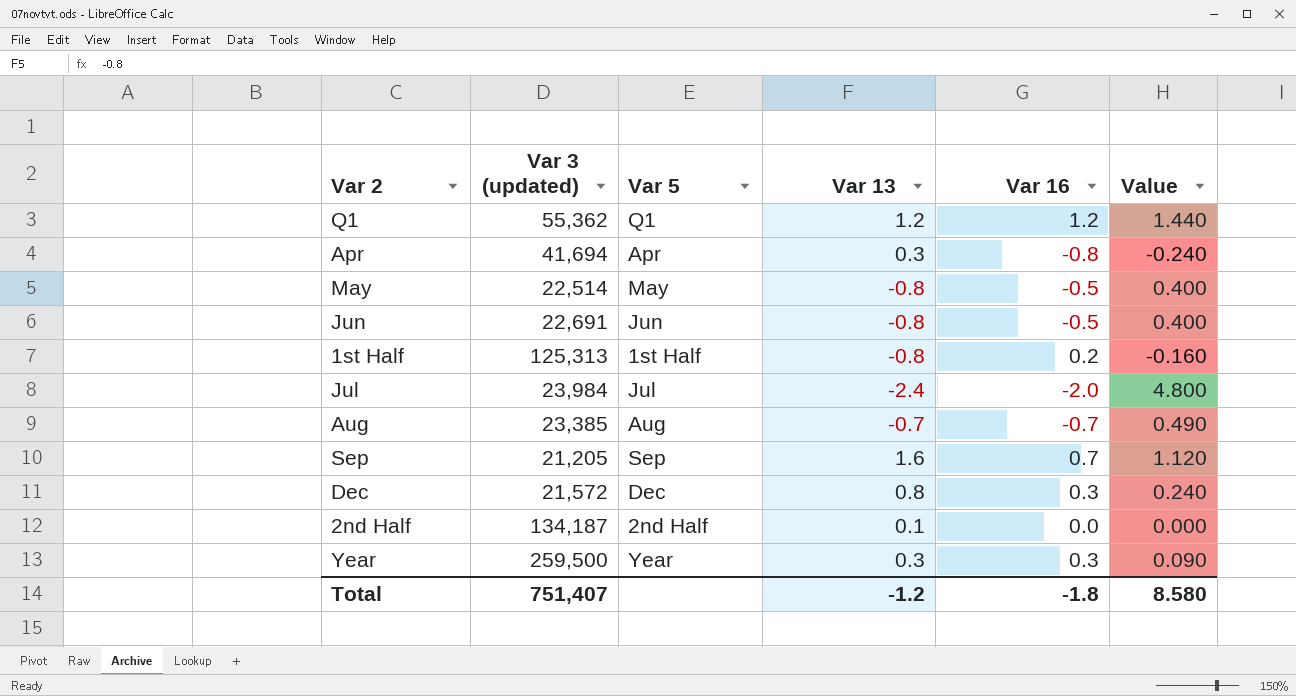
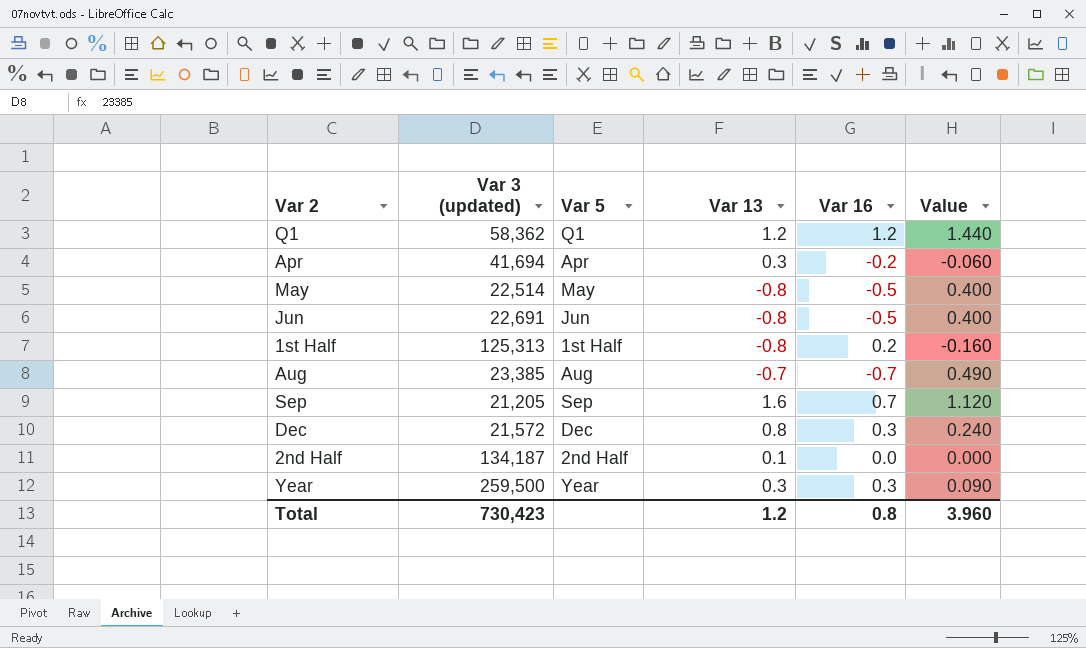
row Jul: 23,984 | Jul | -2.4 | -2.0 | 4.800 -> none
Q1 | Var 3 (updated): 55,362 -> 58,362
Apr | Var 16: -0.8 -> -0.2
Apr | Value: -0.240 -> -0.060
Total | Var 3 (updated): 751,407 -> 730,423
Total | Var 13: -1.2 -> 1.2
Total | Var 16: -1.8 -> 0.8
Total | Value: 8.580 -> 3.960

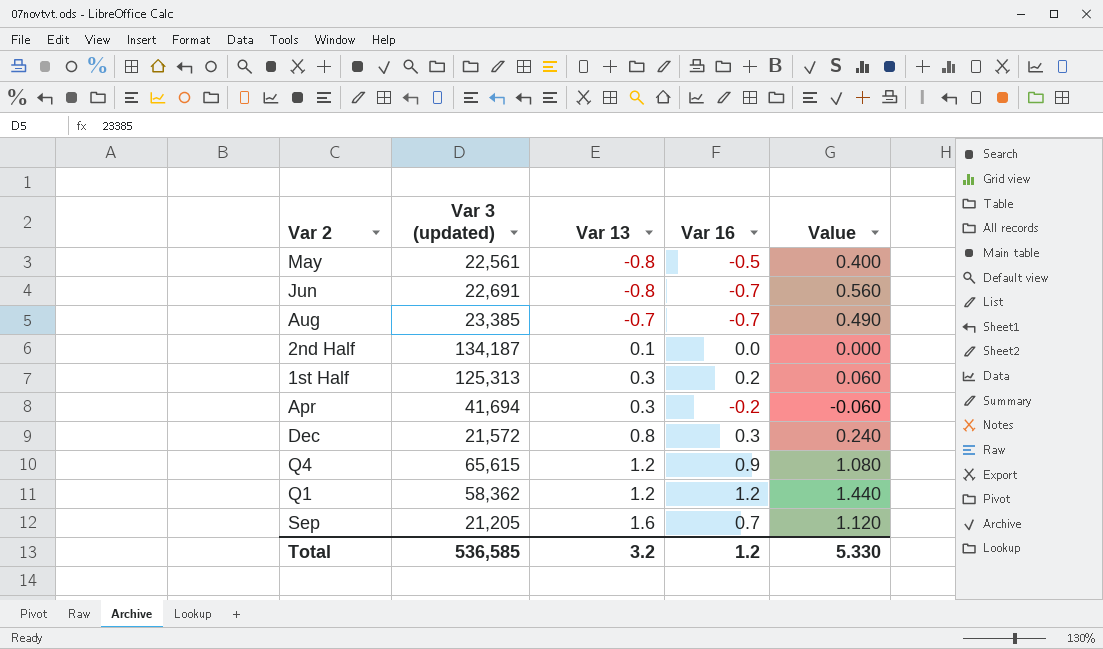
row order: none -> Var 13 ascending
column Var 5 | position: 3 -> none
row Year: 259,500 | Year | 0.3 | 0.3 | 0.090 -> none
May | Var 3 (updated): 22,514 -> 22,561
Jun | Var 16: -0.5 -> -0.7
Jun | Value: 0.400 -> 0.560
1st Half | Var 13: -0.8 -> 0.3
1st Half | Value: -0.160 -> 0.060
row Q4: none -> 65,615 | 1.2 | 0.9 | 1.080
Total | Var 3 (updated): 730,423 -> 536,585
Total | Var 13: 1.2 -> 3.2
Total | Var 16: 0.8 -> 1.2
Total | Value: 3.960 -> 5.330

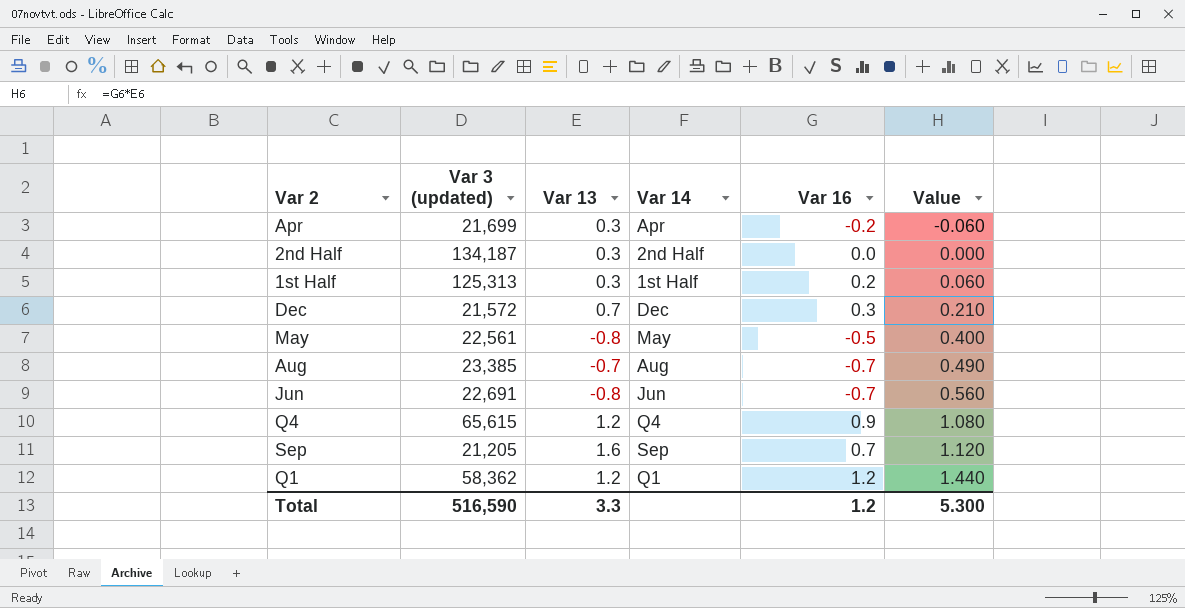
row order: Var 13 ascending -> Value ascending
column Var 14 | position: none -> 4
Apr | Var 3 (updated): 41,694 -> 21,699
2nd Half | Var 13: 0.1 -> 0.3
Dec | Var 13: 0.8 -> 0.7
Dec | Value: 0.240 -> 0.210
Total | Var 3 (updated): 536,585 -> 516,590
Total | Var 13: 3.2 -> 3.3
Total | Value: 5.330 -> 5.300

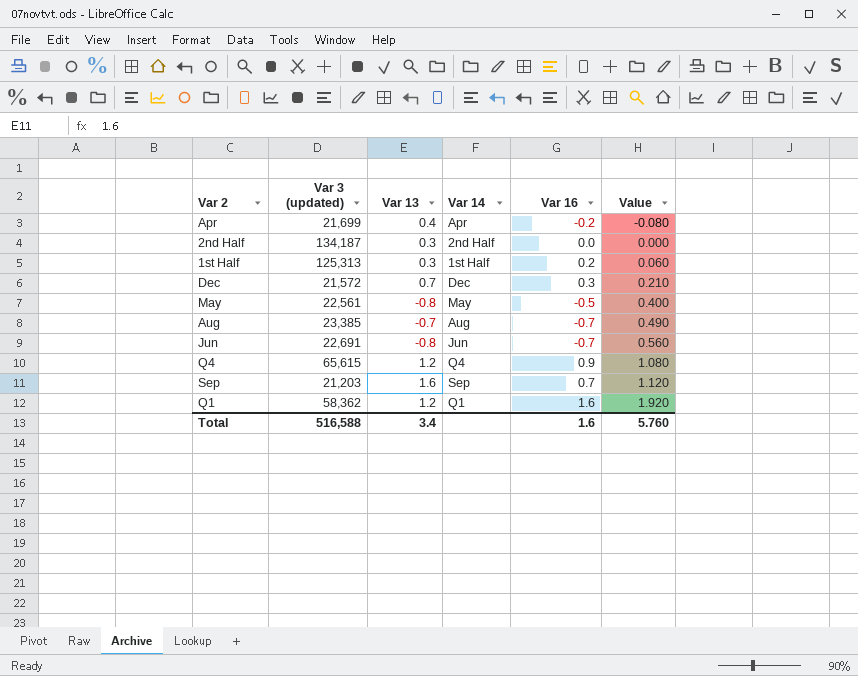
Apr | Var 13: 0.3 -> 0.4
Apr | Value: -0.060 -> -0.080
Sep | Var 3 (updated): 21,205 -> 21,203
Q1 | Var 16: 1.2 -> 1.6
Q1 | Value: 1.440 -> 1.920
Total | Var 3 (updated): 516,590 -> 516,588
Total | Var 13: 3.3 -> 3.4
Total | Var 16: 1.2 -> 1.6
Total | Value: 5.300 -> 5.760

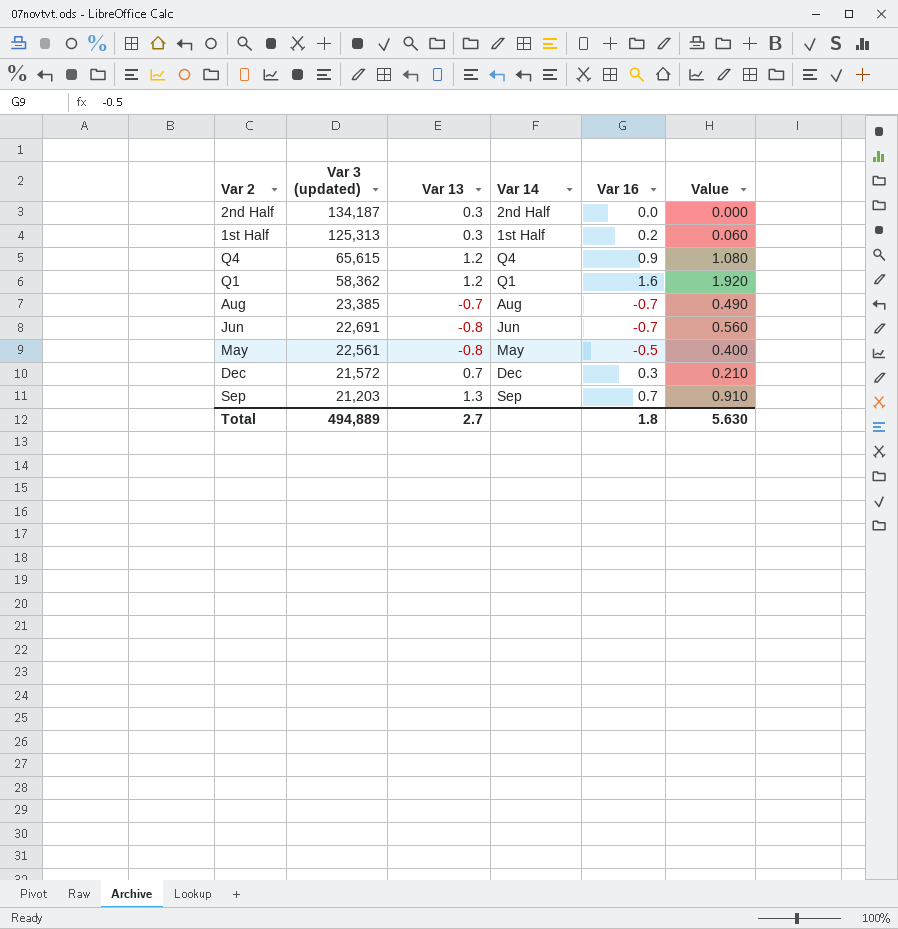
row order: Value ascending -> Var 3 (updated) descending
row Apr: 21,699 | 0.4 | Apr | -0.2 | -0.080 -> none
Sep | Var 13: 1.6 -> 1.3
Sep | Value: 1.120 -> 0.910
Total | Var 3 (updated): 516,588 -> 494,889
Total | Var 13: 3.4 -> 2.7
Total | Var 16: 1.6 -> 1.8
Total | Value: 5.760 -> 5.630

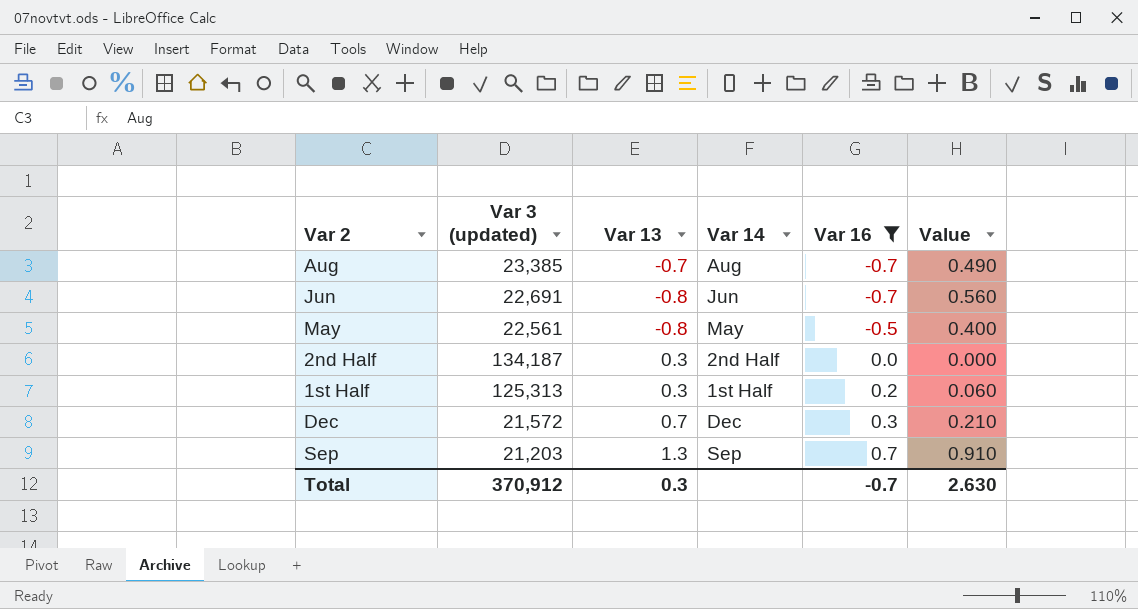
filter: none -> Var 16 <= 0.7
row order: Var 3 (updated) descending -> Var 16 ascending
Total | Var 3 (updated): 494,889 -> 370,912
Total | Var 13: 2.7 -> 0.3
Total | Var 16: 1.8 -> -0.7
Total | Value: 5.630 -> 2.630

